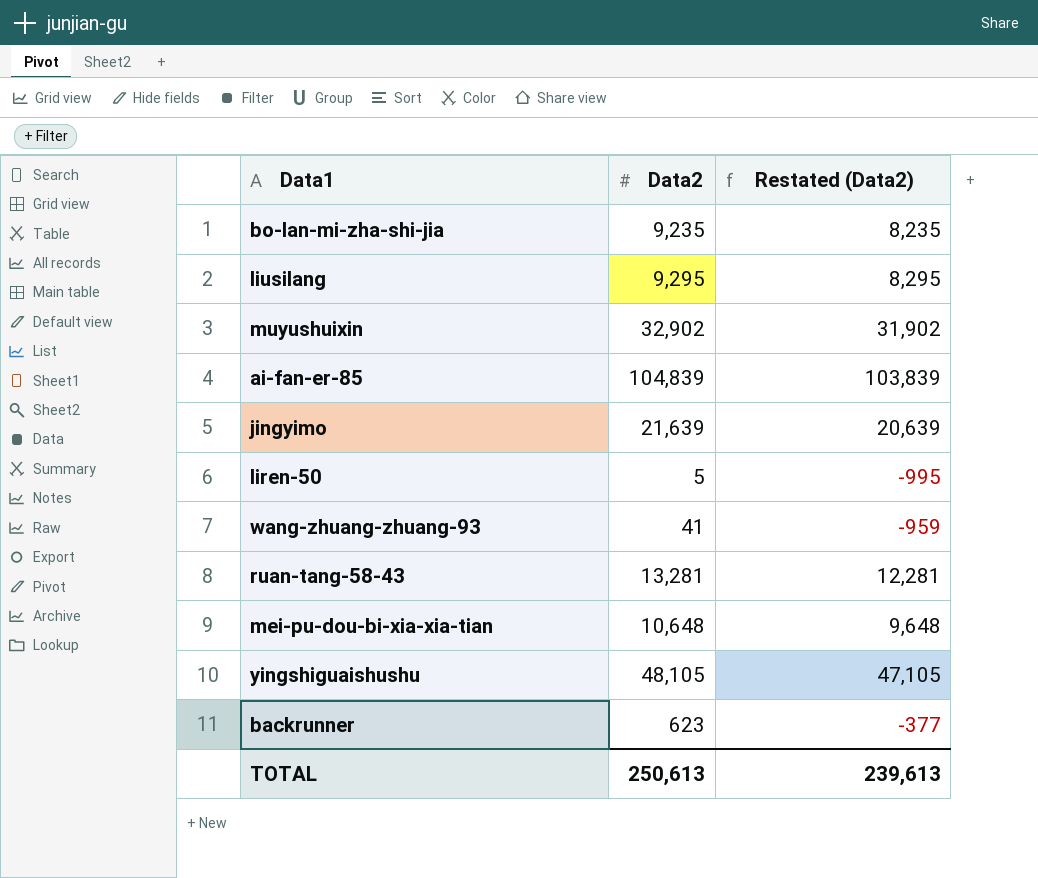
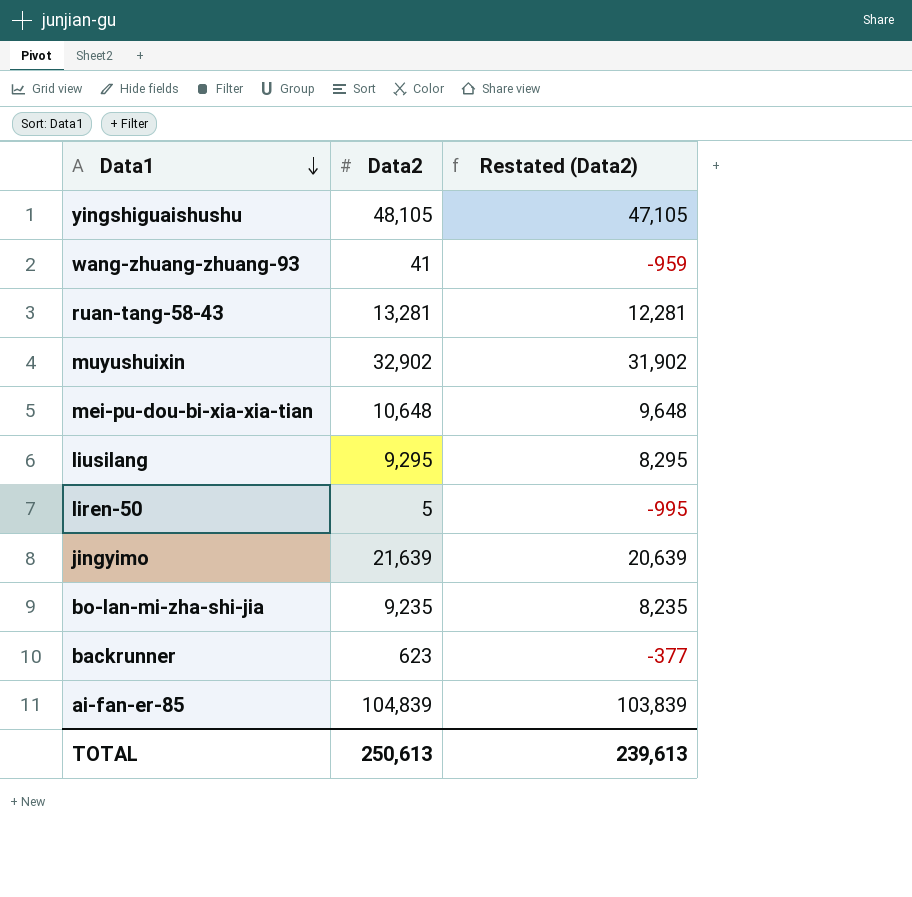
row order: none -> Data1 descending

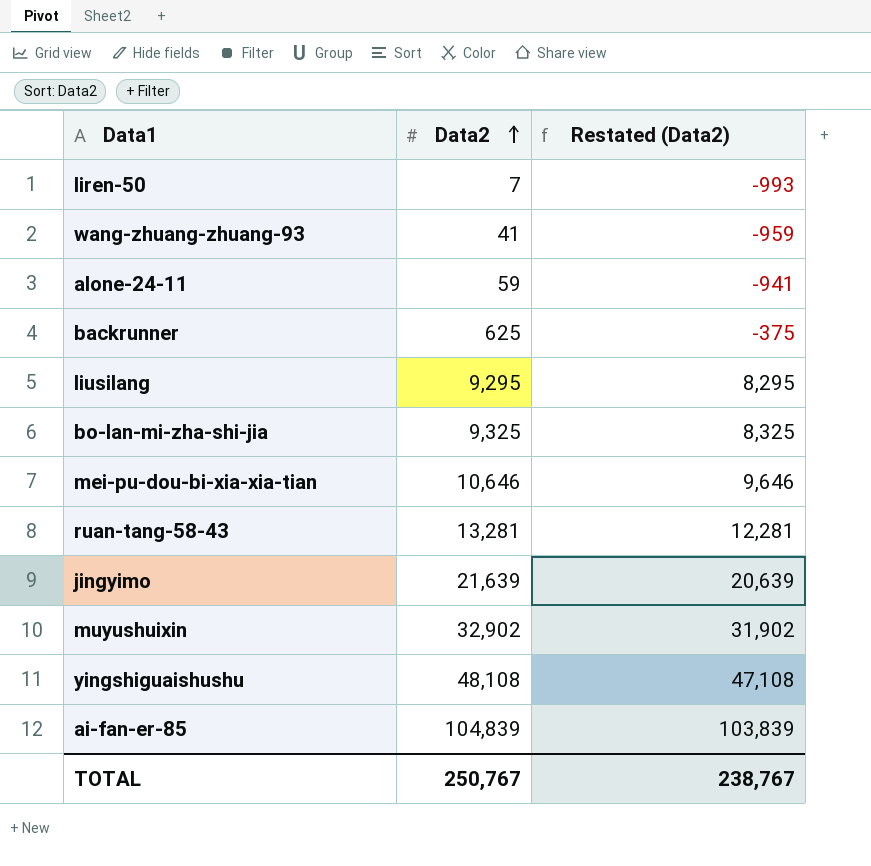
row order: Data1 descending -> Data2 ascending
liren-50 | Data2: 5 -> 7
liren-50 | Restated (Data2): -995 -> -993
row alone-24-11: none -> 59 | -941
backrunner | Data2: 623 -> 625
backrunner | Restated (Data2): -377 -> -375
bo-lan-mi-zha-shi-jia | Data2: 9,235 -> 9,325
bo-lan-mi-zha-shi-jia | Restated (Data2): 8,235 -> 8,325
mei-pu-dou-bi-xia-xia-tian | Data2: 10,648 -> 10,646
mei-pu-dou-bi-xia-xia-tian | Restated (Data2): 9,648 -> 9,646
yingshiguaishushu | Data2: 48,105 -> 48,108
yingshiguaishushu | Restated (Data2): 47,105 -> 47,108
TOTAL | Data2: 250,613 -> 250,767
TOTAL | Restated (Data2): 239,613 -> 238,767

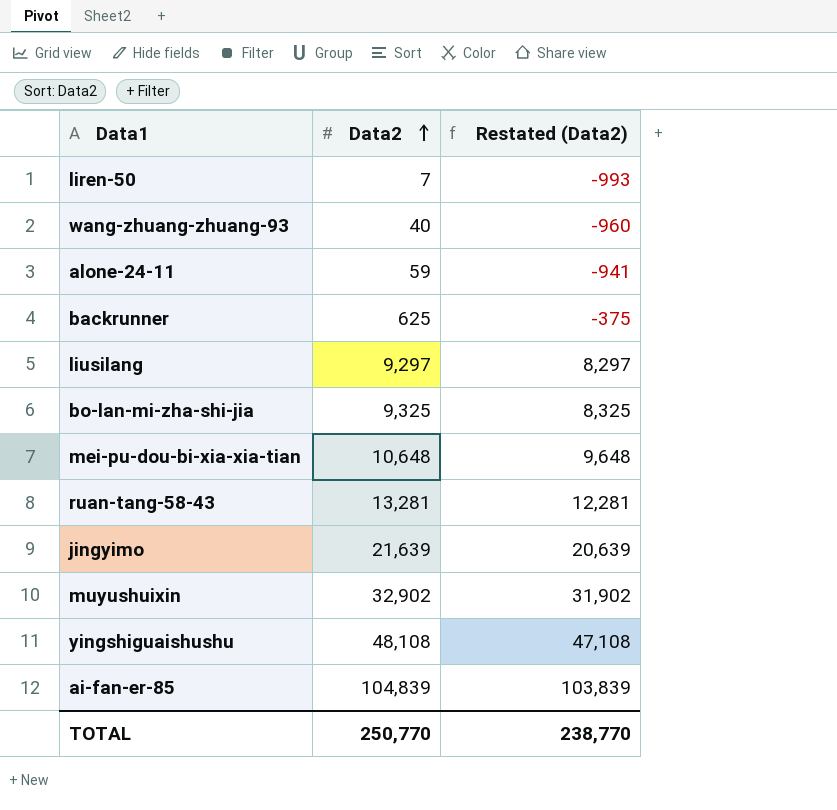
wang-zhuang-zhuang-93 | Data2: 41 -> 40
wang-zhuang-zhuang-93 | Restated (Data2): -959 -> -960
liusilang | Data2: 9,295 -> 9,297
liusilang | Restated (Data2): 8,295 -> 8,297
mei-pu-dou-bi-xia-xia-tian | Data2: 10,646 -> 10,648
mei-pu-dou-bi-xia-xia-tian | Restated (Data2): 9,646 -> 9,648
TOTAL | Data2: 250,767 -> 250,770
TOTAL | Restated (Data2): 238,767 -> 238,770

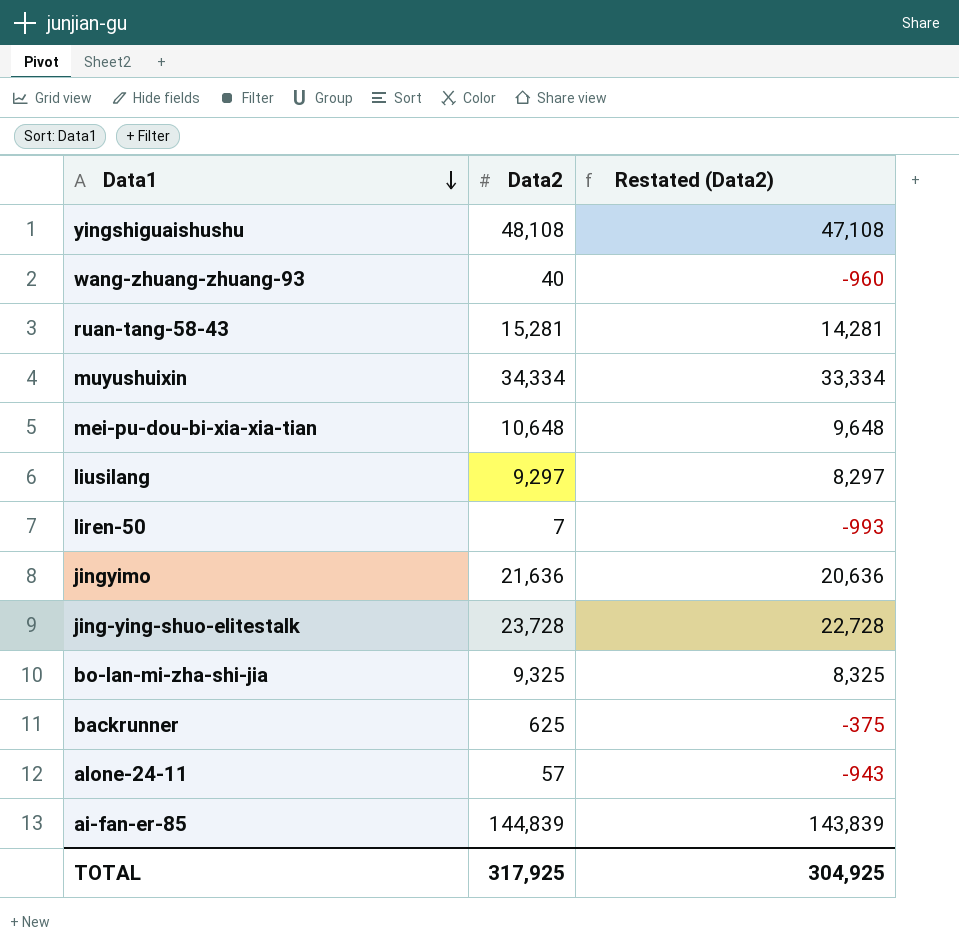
row order: Data2 ascending -> Data1 descending
ruan-tang-58-43 | Data2: 13,281 -> 15,281
ruan-tang-58-43 | Restated (Data2): 12,281 -> 14,281
muyushuixin | Data2: 32,902 -> 34,334
muyushuixin | Restated (Data2): 31,902 -> 33,334
jingyimo | Data2: 21,639 -> 21,636
jingyimo | Restated (Data2): 20,639 -> 20,636
row jing-ying-shuo-elitestalk: none -> 23,728 | 22,728
alone-24-11 | Data2: 59 -> 57
alone-24-11 | Restated (Data2): -941 -> -943
ai-fan-er-85 | Data2: 104,839 -> 144,839
ai-fan-er-85 | Restated (Data2): 103,839 -> 143,839
TOTAL | Data2: 250,770 -> 317,925
TOTAL | Restated (Data2): 238,770 -> 304,925

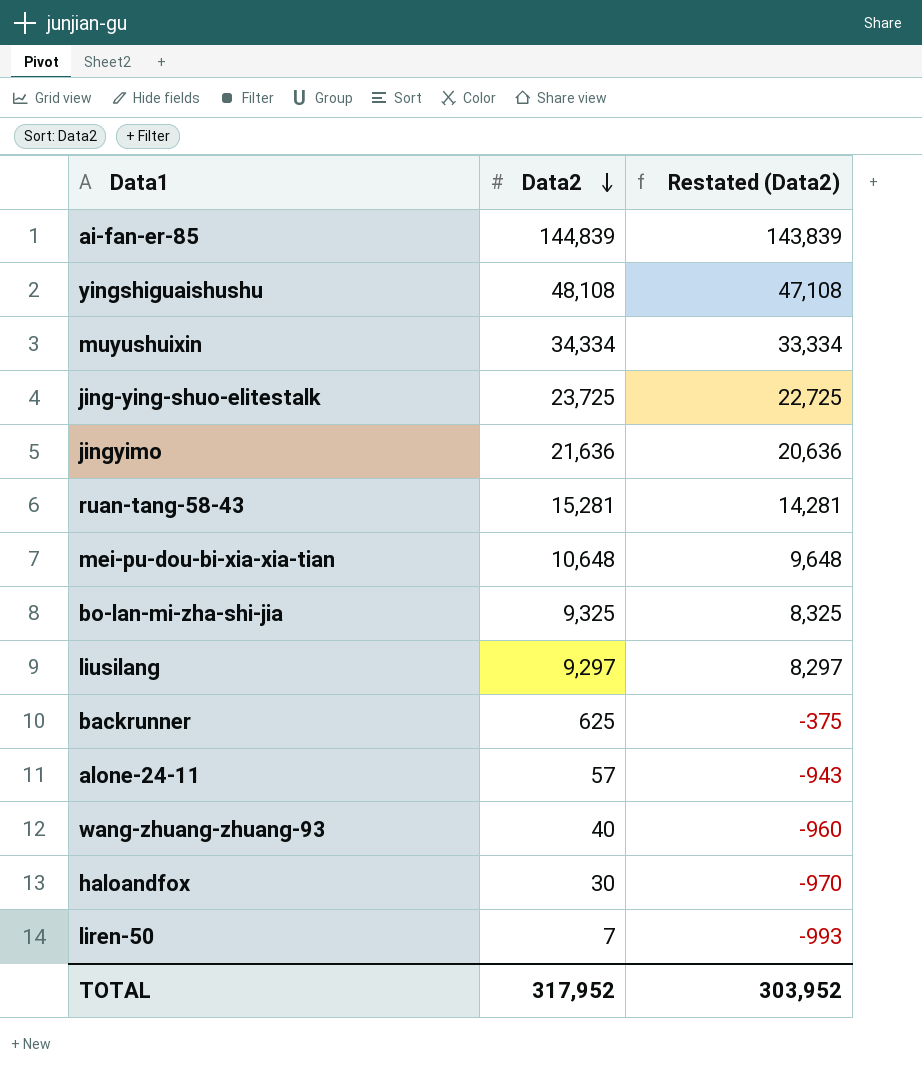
row order: Data1 descending -> Data2 descending
jing-ying-shuo-elitestalk | Data2: 23,728 -> 23,725
jing-ying-shuo-elitestalk | Restated (Data2): 22,728 -> 22,725
row haloandfox: none -> 30 | -970
TOTAL | Data2: 317,925 -> 317,952
TOTAL | Restated (Data2): 304,925 -> 303,952

